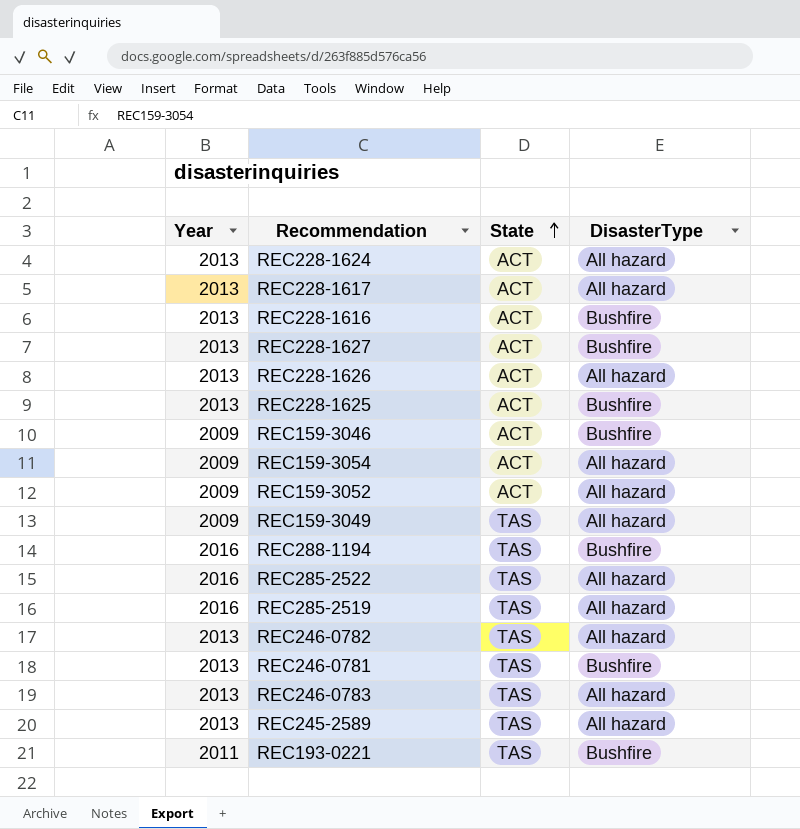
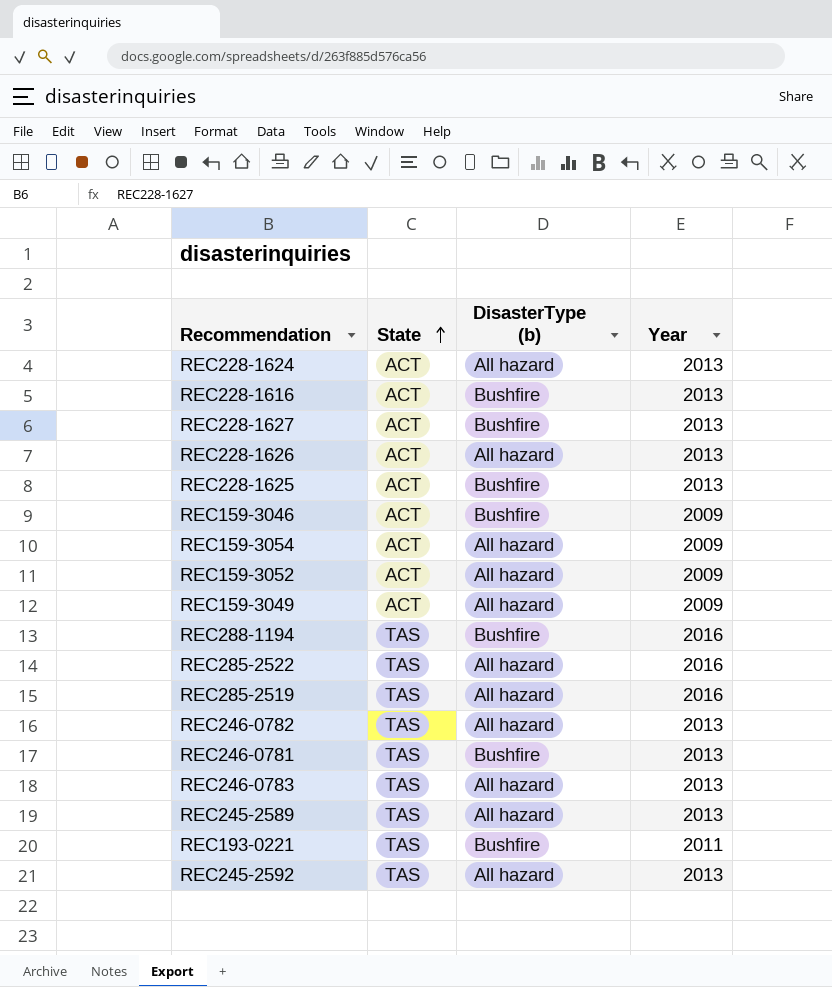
column name: DisasterType -> DisasterType (b)
column Year | position: 1 -> 4
row REC228-1617: 2013 | ACT | All hazard -> none
REC159-3049 | State: TAS -> ACT
row REC245-2592: none -> TAS | All hazard | 2013

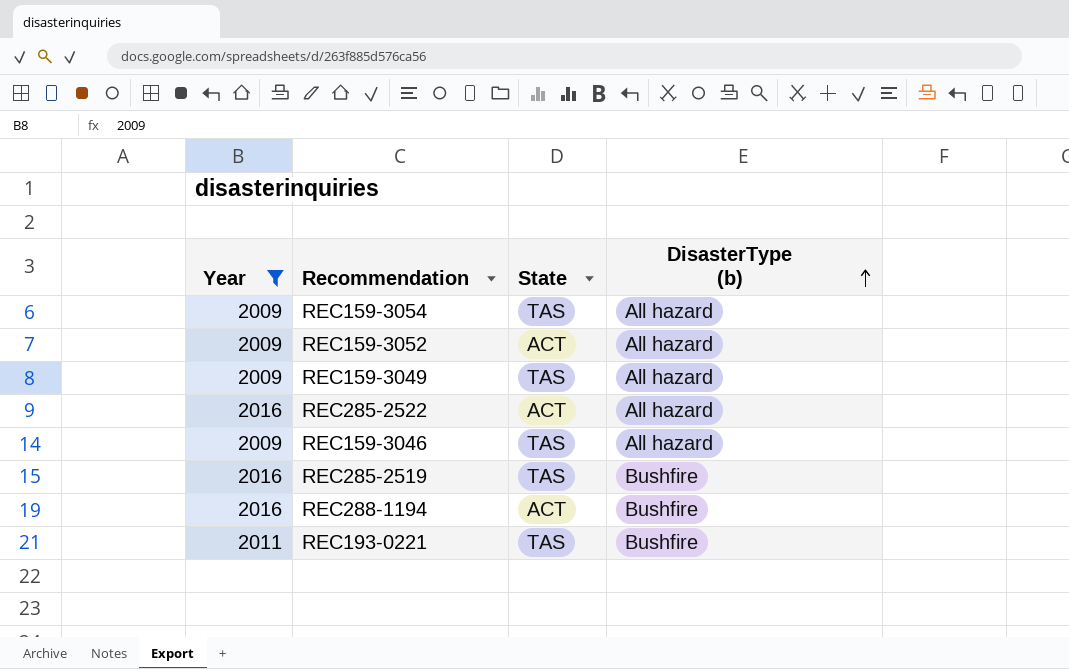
filter: none -> Year != 2013
row order: State ascending -> DisasterType (b) ascending
column Year | position: 4 -> 1
REC159-3054 | State: ACT -> TAS
REC159-3049 | State: ACT -> TAS
REC285-2522 | State: TAS -> ACT
REC159-3046 | State: ACT -> TAS
REC159-3046 | DisasterType (b): Bushfire -> All hazard
REC285-2519 | DisasterType (b): All hazard -> Bushfire
REC288-1194 | State: TAS -> ACT

